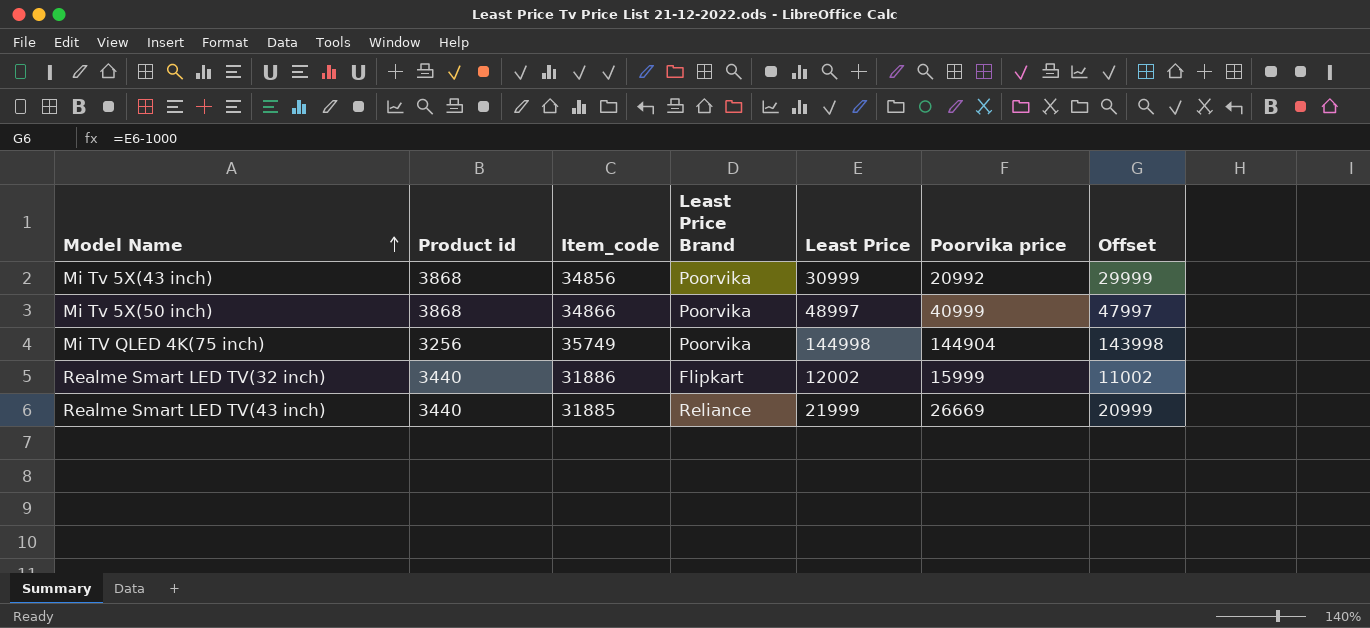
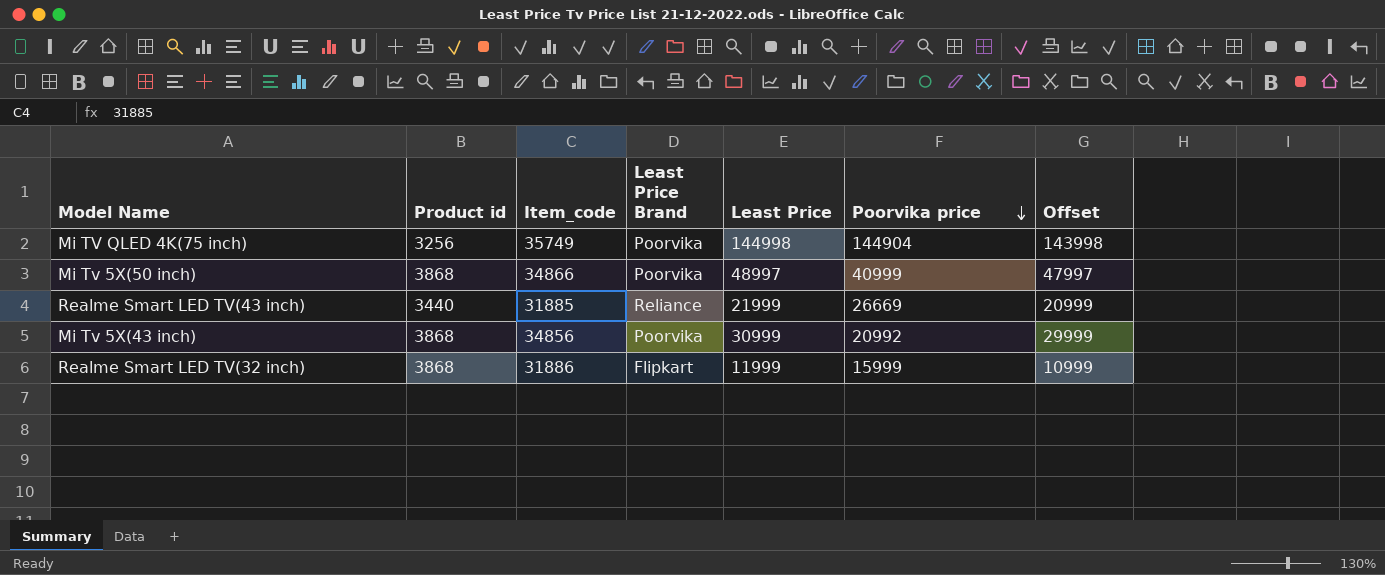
row order: Model Name ascending -> Poorvika price descending
Realme Smart LED TV(32 inch) | Product id: 3440 -> 3868
Realme Smart LED TV(32 inch) | Least Price: 12002 -> 11999
Realme Smart LED TV(32 inch) | Offset: 11002 -> 10999

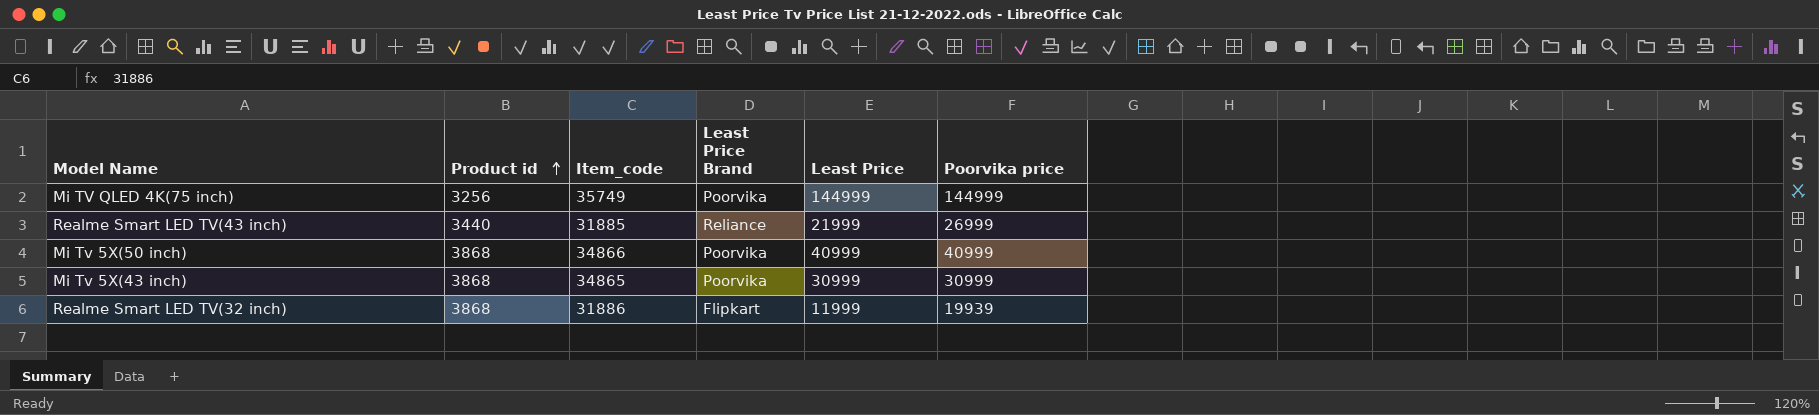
row order: Poorvika price descending -> Product id ascending
column Offset | formula: [Least Price] - 1000 -> none
Mi TV QLED 4K(75 inch) | Least Price: 144998 -> 144999
Mi TV QLED 4K(75 inch) | Poorvika price: 144904 -> 144999
Realme Smart LED TV(43 inch) | Poorvika price: 26669 -> 26999
Mi Tv 5X(50 inch) | Least Price: 48997 -> 40999
Mi Tv 5X(43 inch) | Item_code: 34856 -> 34865
Mi Tv 5X(43 inch) | Poorvika price: 20992 -> 30999
Realme Smart LED TV(32 inch) | Poorvika price: 15999 -> 19939

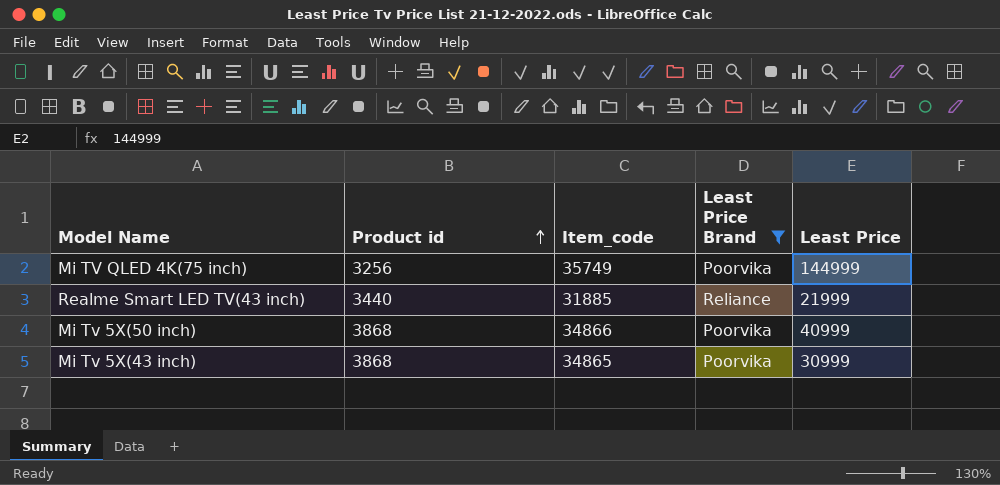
filter: none -> Least Price Brand != Flipkart
column Poorvika price | position: 6 -> none

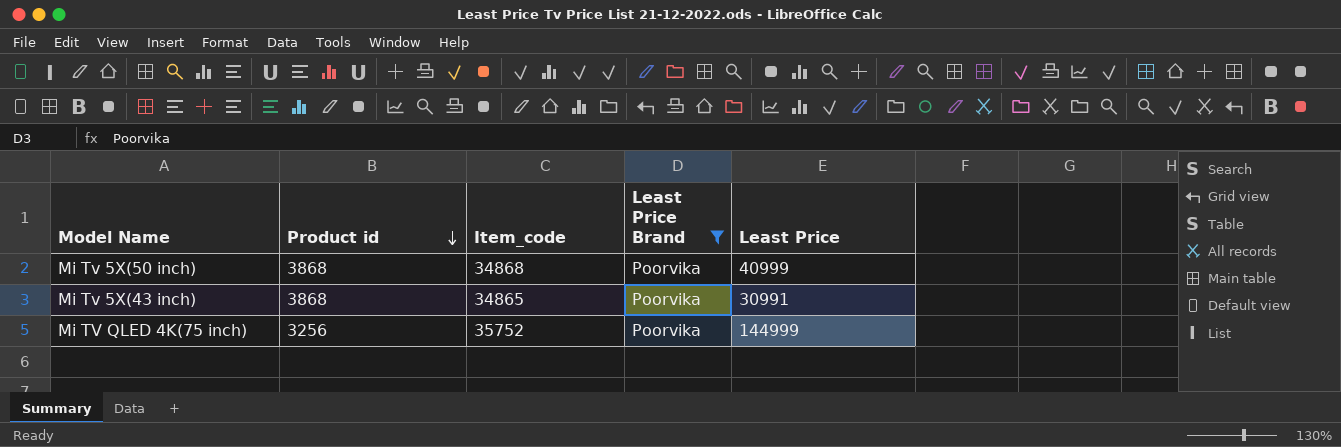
row order: Product id ascending -> Product id descending
row Realme Smart LED TV(43 inch): 3440 | 31885 | Reliance | 21999 -> none
Mi Tv 5X(50 inch) | Item_code: 34866 -> 34868
Mi Tv 5X(43 inch) | Least Price: 30999 -> 30991
Mi TV QLED 4K(75 inch) | Item_code: 35749 -> 35752

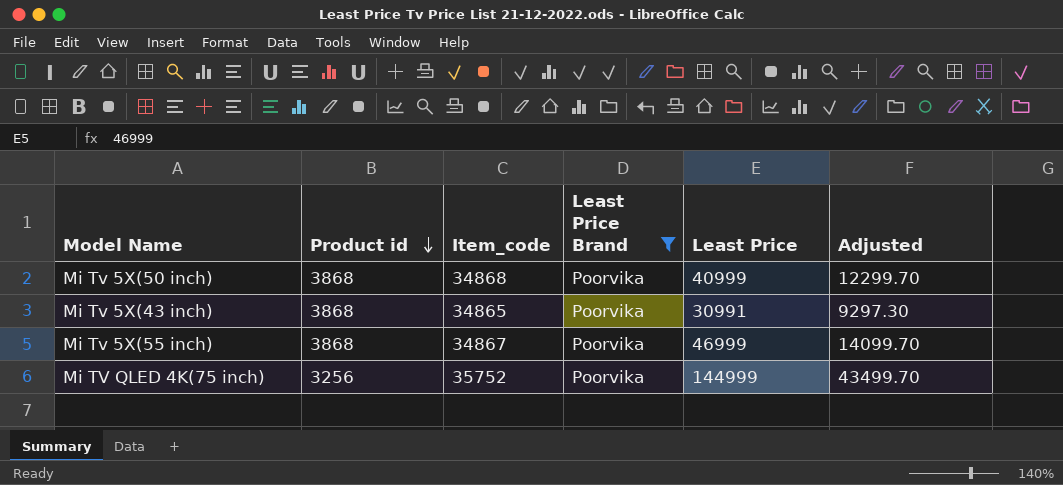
column Adjusted | formula: none -> [Least Price] * 0.3
row Mi Tv 5X(55 inch): none -> 3868 | 34867 | Poorvika | 46999 | 14099.70

